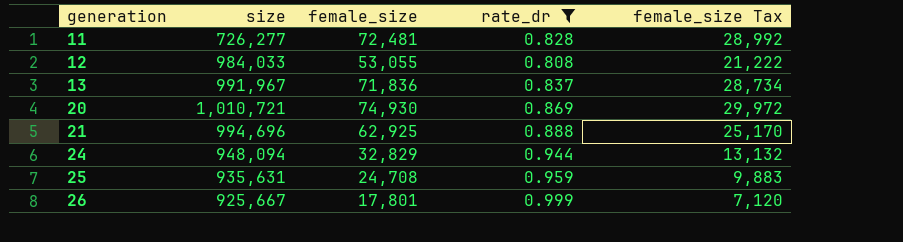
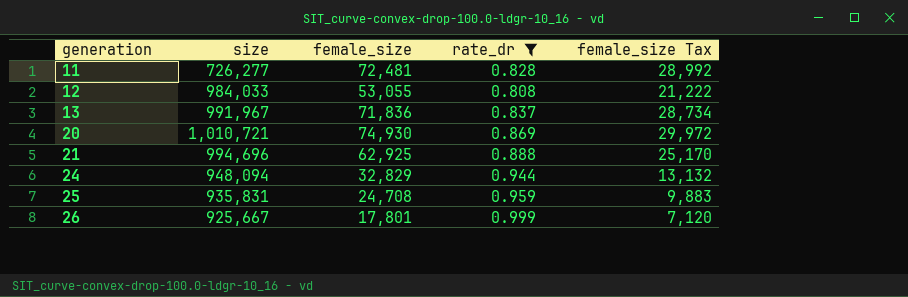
25 | size: 935,631 -> 935,831

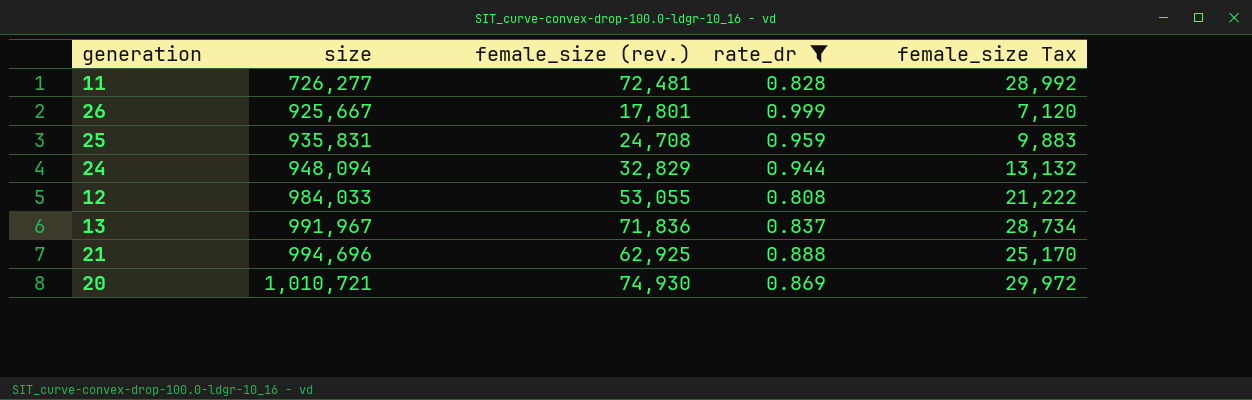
row order: generation ascending -> size ascending
column name: female_size -> female_size (rev.)

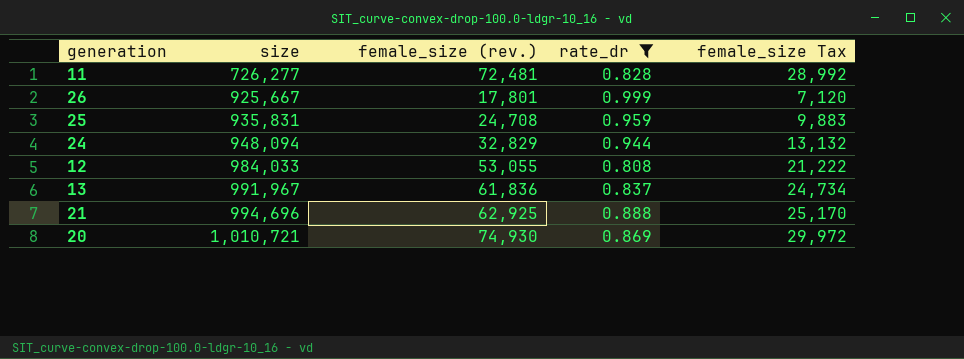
13 | female_size (rev.): 71,836 -> 61,836
13 | female_size Tax: 28,734 -> 24,734

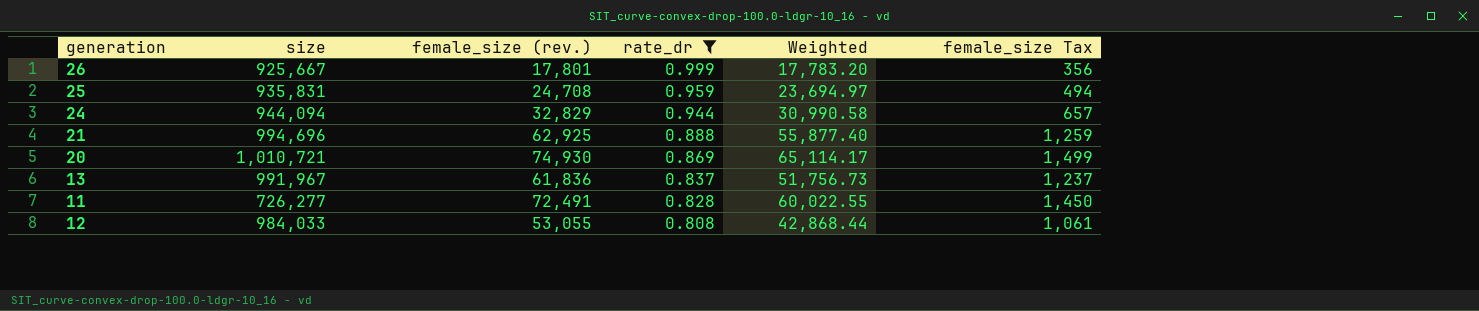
row order: size ascending -> rate_dr descending
column Weighted | formula: none -> [female_size (rev.)] * [rate_dr]
column female_size Tax | formula: [female_size (rev.)] * 0.4 -> [female_size (rev.)] * 0.02
24 | size: 948,094 -> 944,094
11 | female_size (rev.): 72,481 -> 72,491

